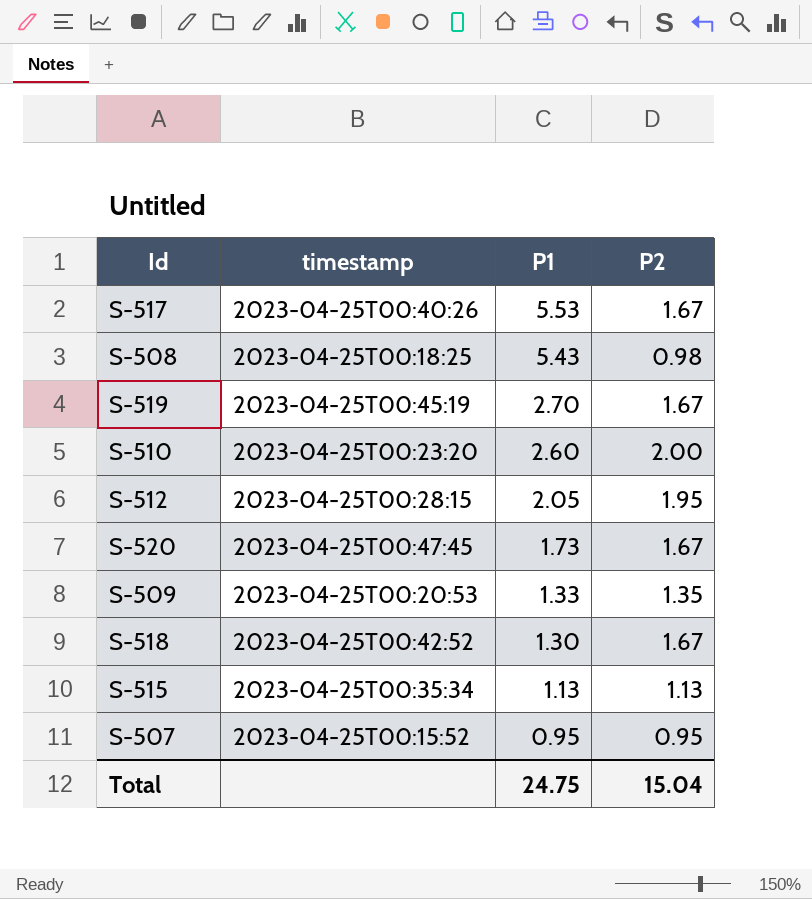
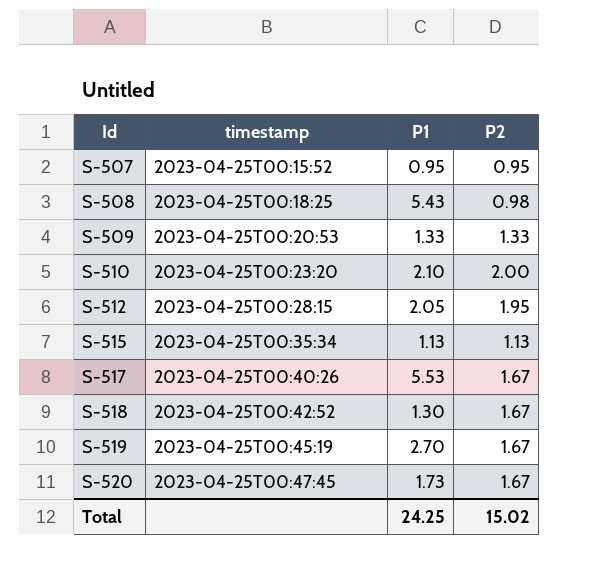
row order: P1 descending -> Id ascending
S-509 | P2: 1.35 -> 1.33
S-510 | P1: 2.60 -> 2.10
Total | P1: 24.75 -> 24.25
Total | P2: 15.04 -> 15.02

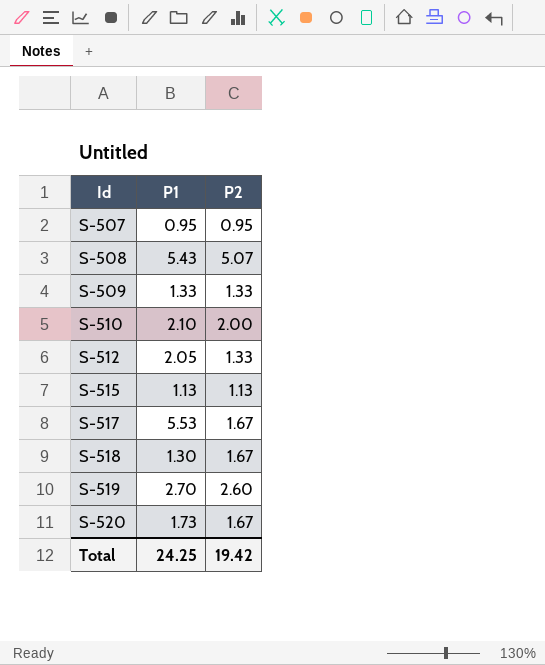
column timestamp | position: 2 -> none
S-508 | P2: 0.98 -> 5.07
S-512 | P2: 1.95 -> 1.33
S-519 | P2: 1.67 -> 2.60
Total | P2: 15.02 -> 19.42

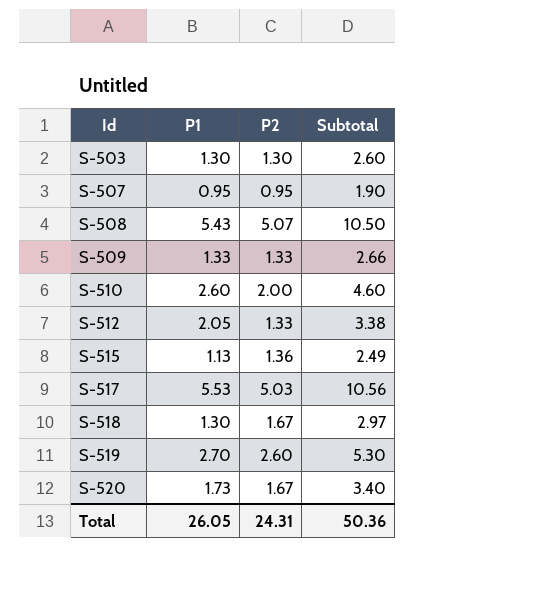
column Subtotal | formula: none -> [P1] + [P2]
row S-503: none -> 1.30 | 1.30 | 2.60
S-510 | P1: 2.10 -> 2.60
S-515 | P2: 1.13 -> 1.36
S-517 | P2: 1.67 -> 5.03
Total | P1: 24.25 -> 26.05
Total | P2: 19.42 -> 24.31

